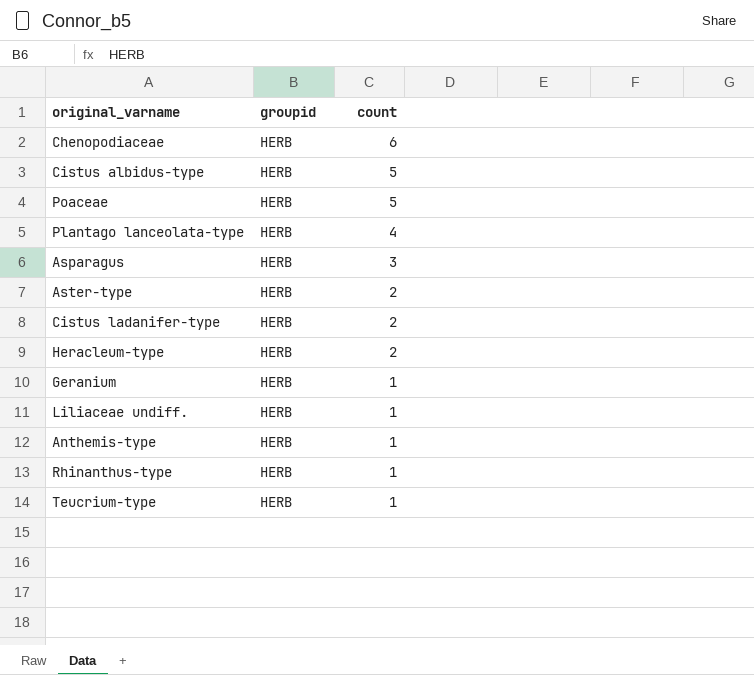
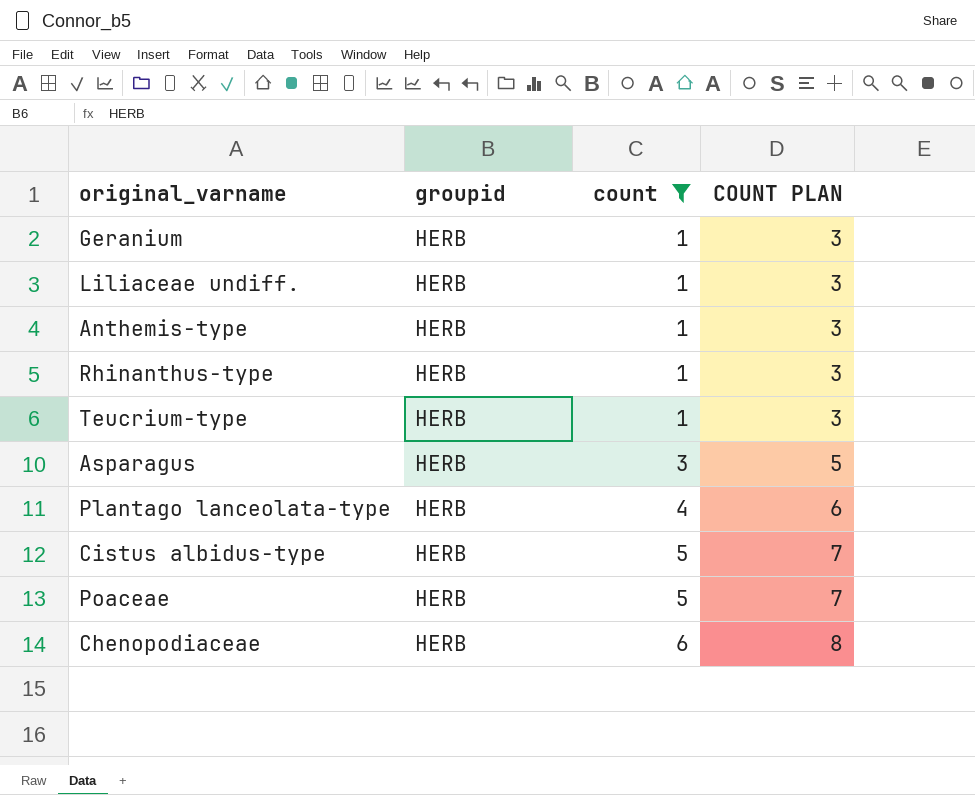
filter: none -> count != 2
row order: count descending -> count ascending
column COUNT PLAN | formula: none -> [count] + 2

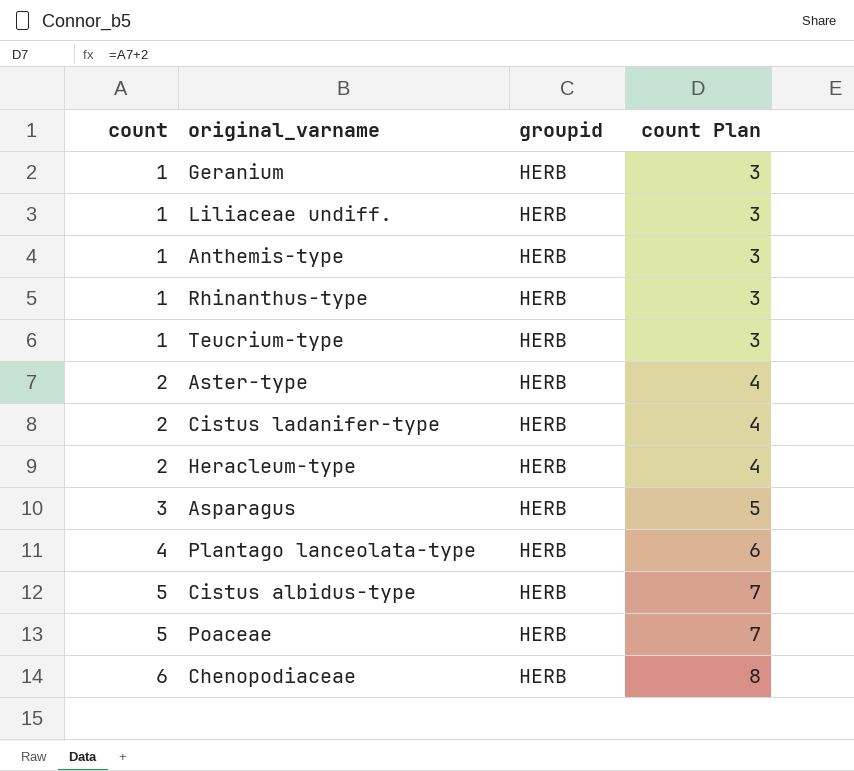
filter: count != 2 -> none
column count | position: 3 -> 1
column name: COUNT PLAN -> count Plan

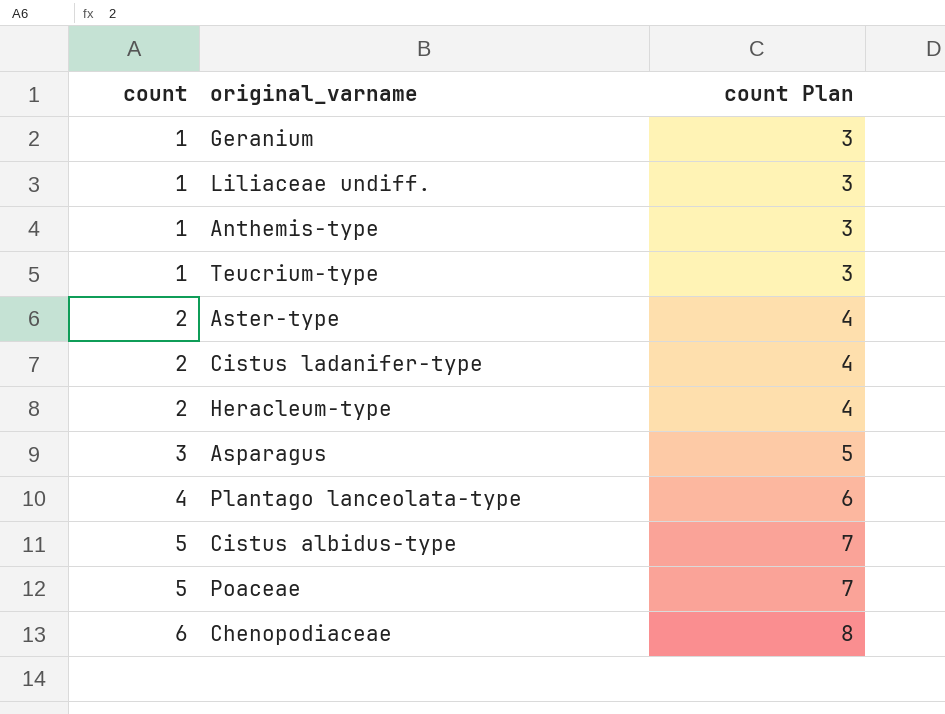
column groupid | position: 3 -> none
row Rhinanthus-type: 1 | HERB | 3 -> none

